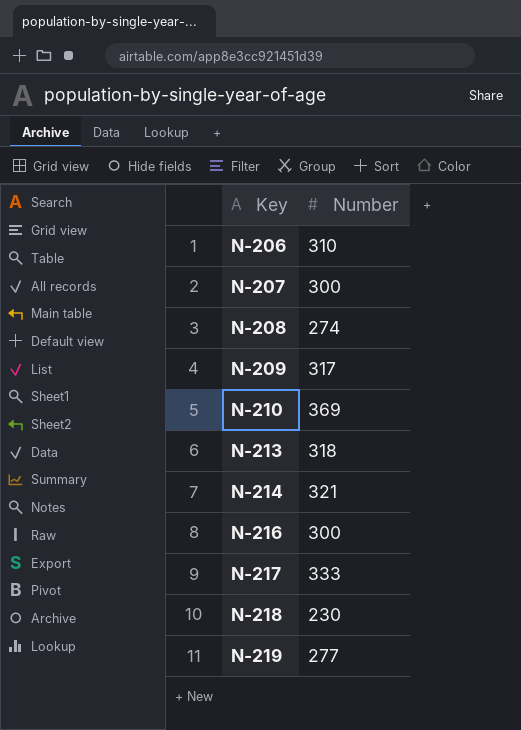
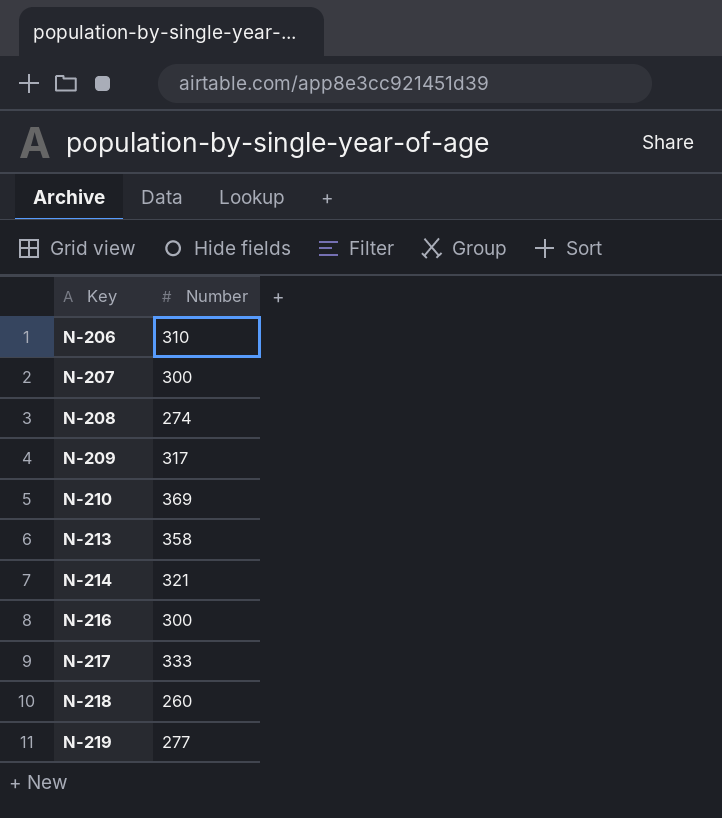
N-213 | Number: 318 -> 358
N-218 | Number: 230 -> 260

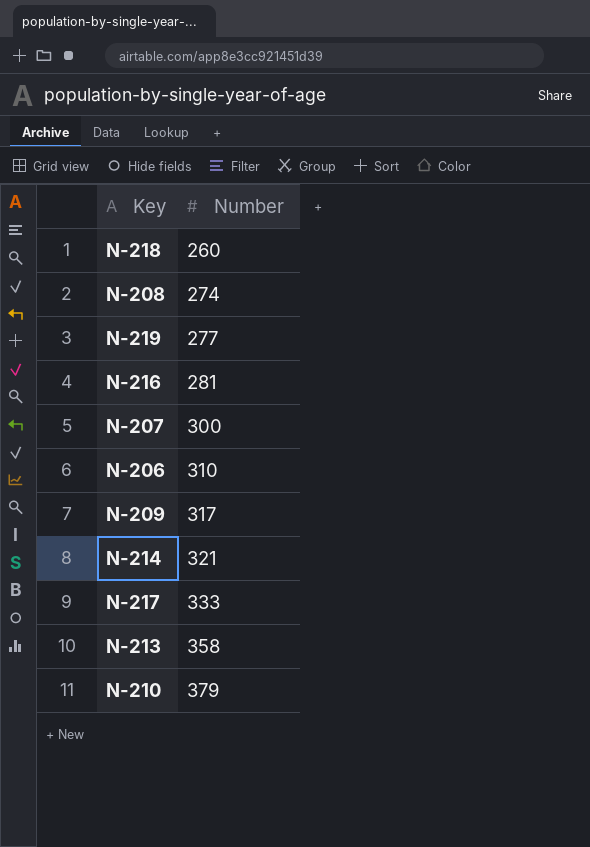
row order: Key ascending -> Number ascending
N-216 | Number: 300 -> 281
N-210 | Number: 369 -> 379

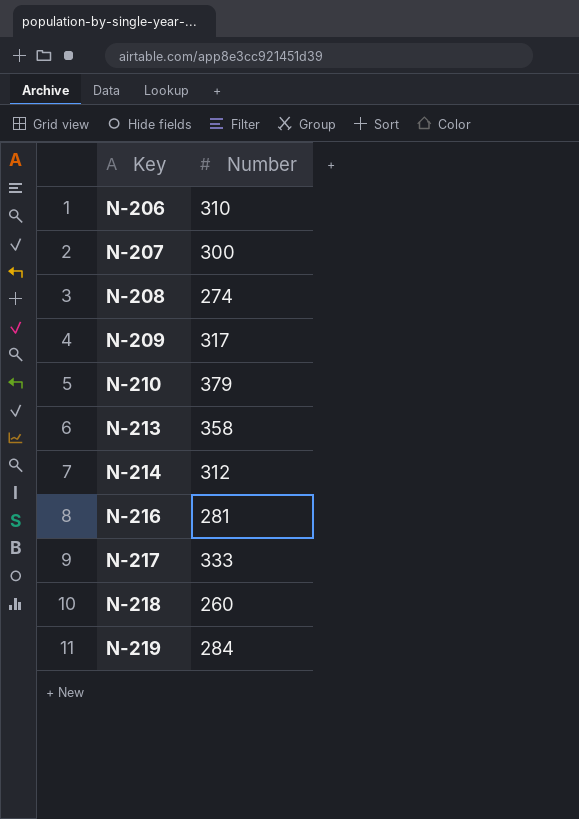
row order: Number ascending -> Key ascending
N-214 | Number: 321 -> 312
N-219 | Number: 277 -> 284

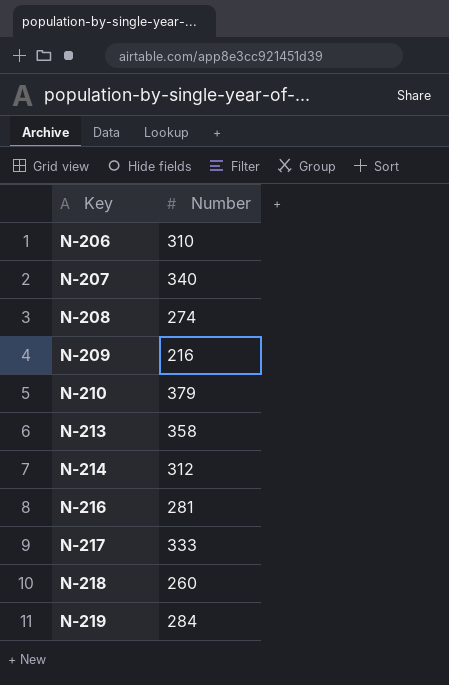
N-207 | Number: 300 -> 340
N-209 | Number: 317 -> 216

